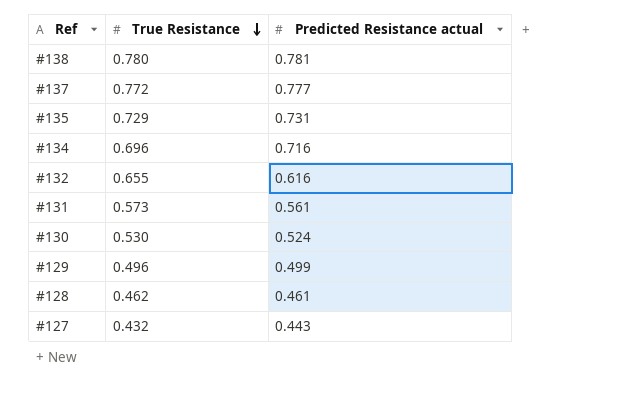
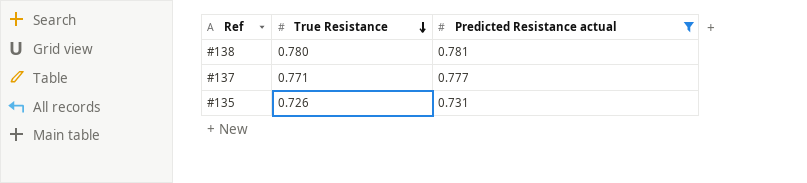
filter: none -> Predicted Resistance actual >= 0.731
#137 | True Resistance: 0.772 -> 0.771
#135 | True Resistance: 0.729 -> 0.726

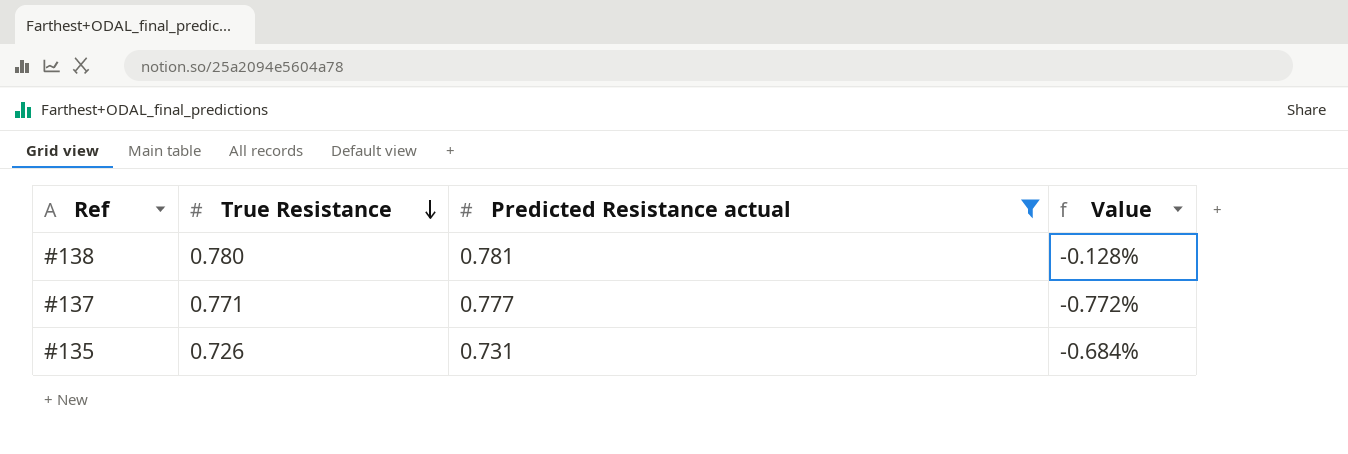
column Value | formula: none -> ([True Resistance] - [Predicted Resistance actual]) / [Predicted Resistance actual]

